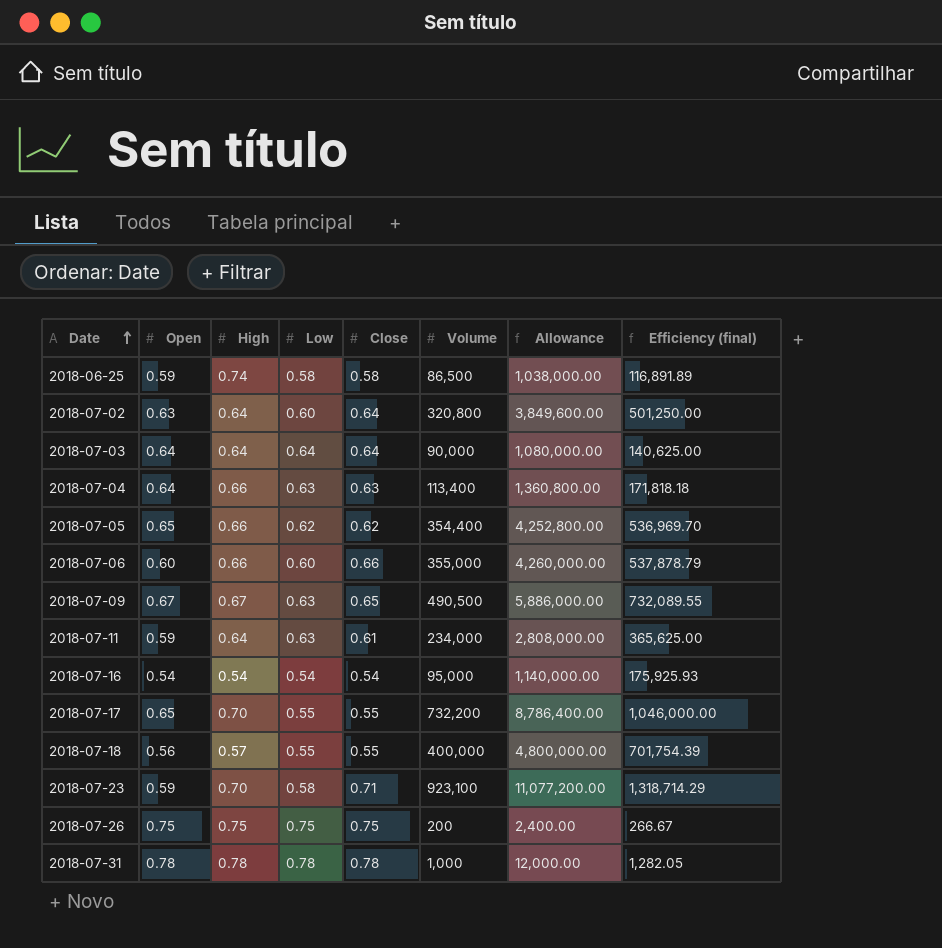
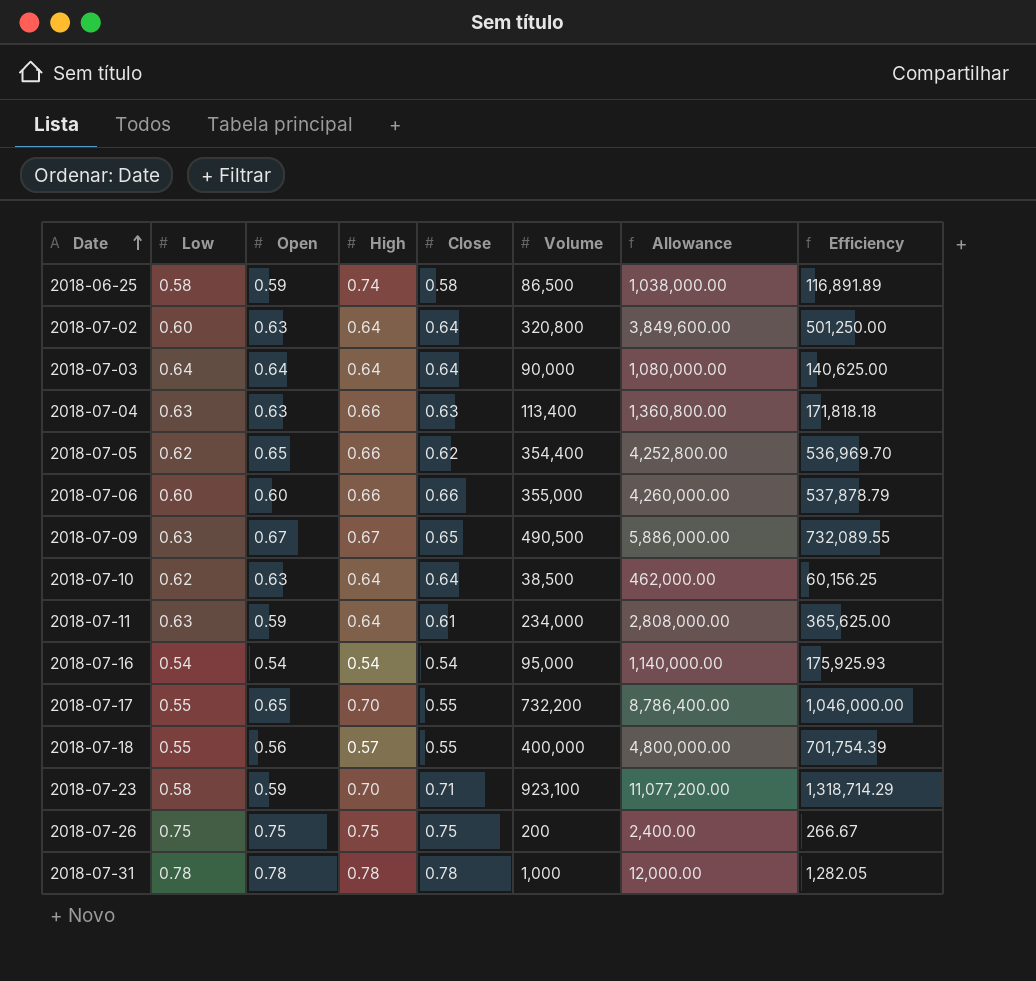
column Low | position: 4 -> 2
column name: Efficiency (final) -> Efficiency
2018-07-04 | Open: 0.64 -> 0.63
row 2018-07-10: none -> 0.62 | 0.63 | 0.64 | 0.64 | 38,500 | 462,000.00 | 60,156.25

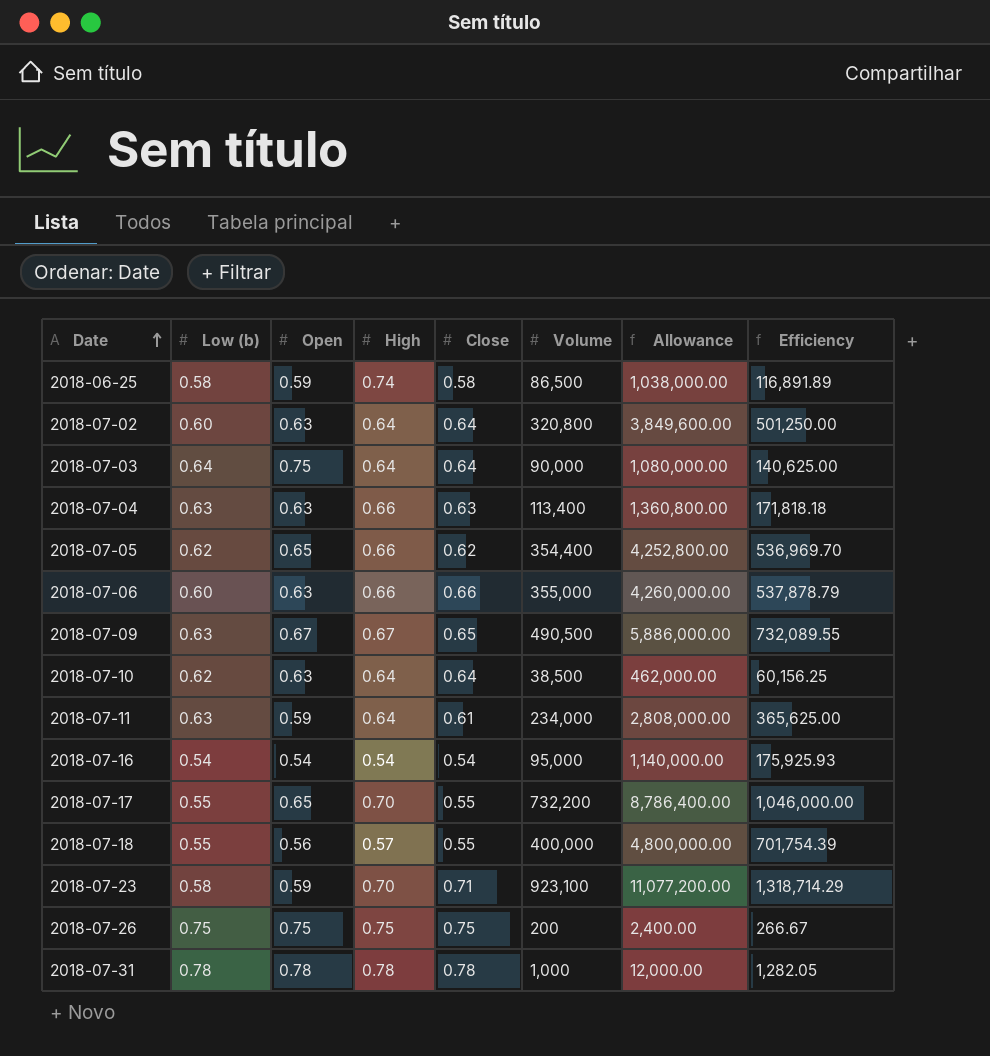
column name: Low -> Low (b)
2018-07-03 | Open: 0.64 -> 0.75
2018-07-06 | Open: 0.60 -> 0.63

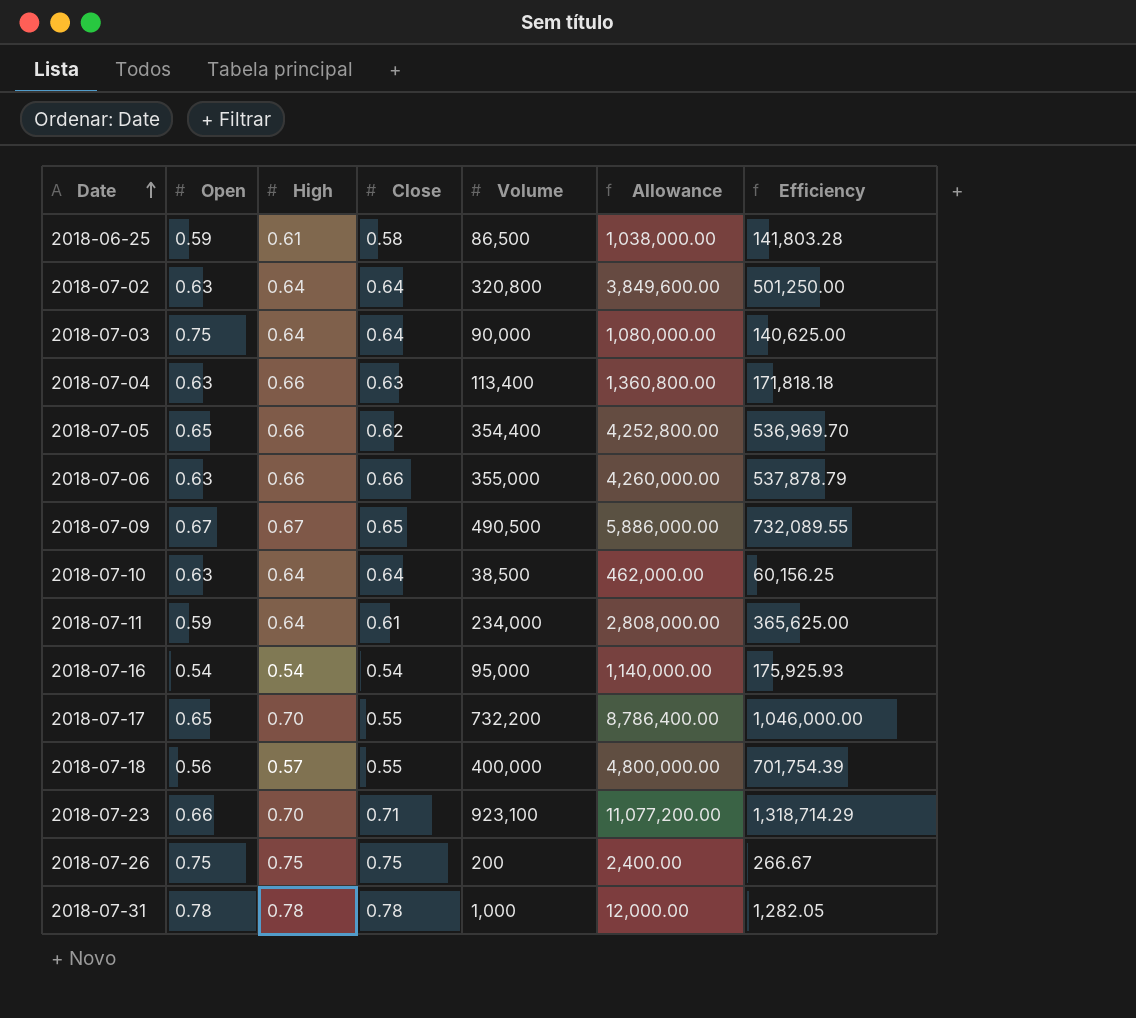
column Low (b) | position: 2 -> none
2018-06-25 | High: 0.74 -> 0.61
2018-06-25 | Efficiency: 116,891.89 -> 141,803.28
2018-07-23 | Open: 0.59 -> 0.66

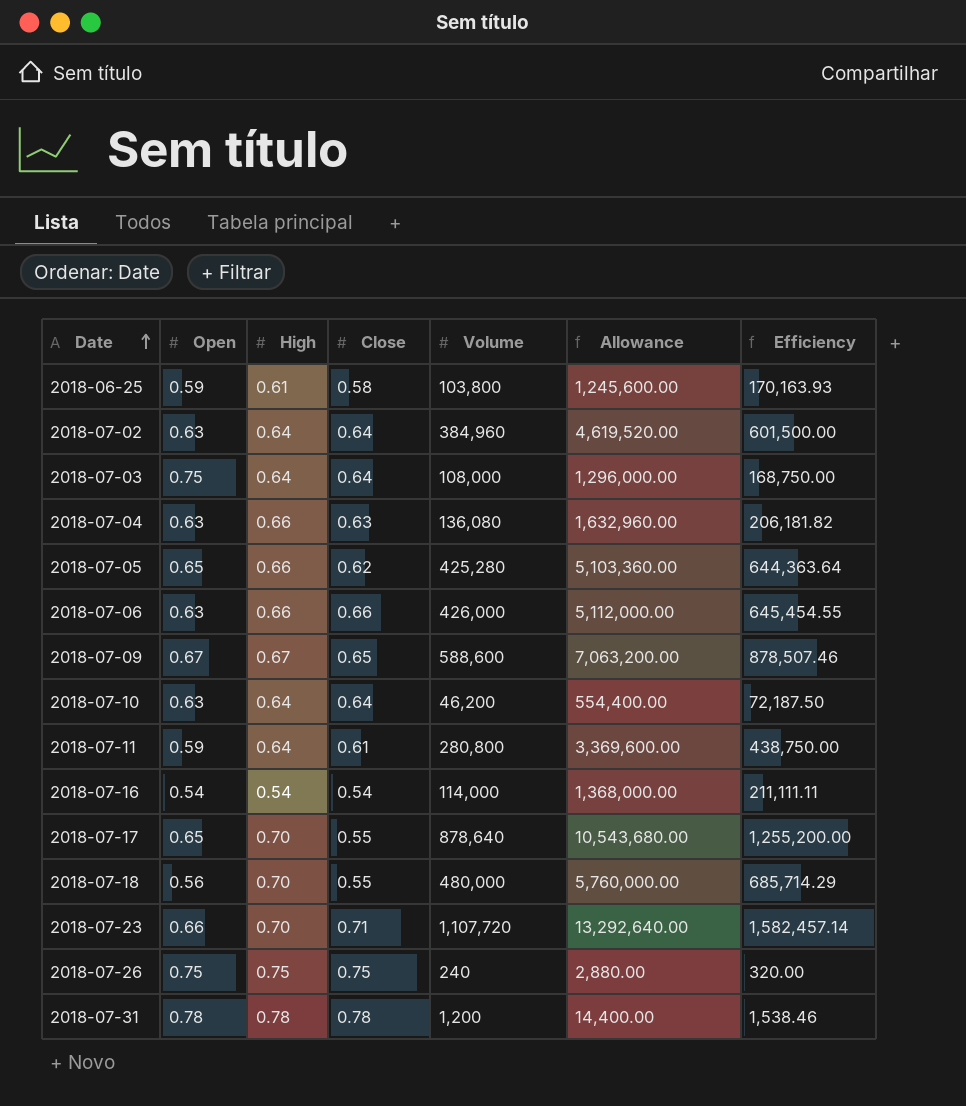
2018-06-25 | Volume: 86,500 -> 103,800
2018-06-25 | Allowance: 1,038,000.00 -> 1,245,600.00
2018-06-25 | Efficiency: 141,803.28 -> 170,163.93
2018-07-02 | Volume: 320,800 -> 384,960
2018-07-02 | Allowance: 3,849,600.00 -> 4,619,520.00
2018-07-02 | Efficiency: 501,250.00 -> 601,500.00
2018-07-03 | Volume: 90,000 -> 108,000
2018-07-03 | Allowance: 1,080,000.00 -> 1,296,000.00
2018-07-03 | Efficiency: 140,625.00 -> 168,750.00
2018-07-04 | Volume: 113,400 -> 136,080
2018-07-04 | Allowance: 1,360,800.00 -> 1,632,960.00
2018-07-04 | Efficiency: 171,818.18 -> 206,181.82
2018-07-05 | Volume: 354,400 -> 425,280
2018-07-05 | Allowance: 4,252,800.00 -> 5,103,360.00
2018-07-05 | Efficiency: 536,969.70 -> 644,363.64
2018-07-06 | Volume: 355,000 -> 426,000
2018-07-06 | Allowance: 4,260,000.00 -> 5,112,000.00
2018-07-06 | Efficiency: 537,878.79 -> 645,454.55
2018-07-09 | Volume: 490,500 -> 588,600
2018-07-09 | Allowance: 5,886,000.00 -> 7,063,200.00
2018-07-09 | Efficiency: 732,089.55 -> 878,507.46
2018-07-10 | Volume: 38,500 -> 46,200
2018-07-10 | Allowance: 462,000.00 -> 554,400.00
2018-07-10 | Efficiency: 60,156.25 -> 72,187.50
2018-07-11 | Volume: 234,000 -> 280,800
2018-07-11 | Allowance: 2,808,000.00 -> 3,369,600.00
2018-07-11 | Efficiency: 365,625.00 -> 438,750.00
2018-07-16 | Volume: 95,000 -> 114,000
2018-07-16 | Allowance: 1,140,000.00 -> 1,368,000.00
2018-07-16 | Efficiency: 175,925.93 -> 211,111.11
2018-07-17 | Volume: 732,200 -> 878,640
2018-07-17 | Allowance: 8,786,400.00 -> 10,543,680.00
2018-07-17 | Efficiency: 1,046,000.00 -> 1,255,200.00
2018-07-18 | High: 0.57 -> 0.70
2018-07-18 | Volume: 400,000 -> 480,000
2018-07-18 | Allowance: 4,800,000.00 -> 5,760,000.00
2018-07-18 | Efficiency: 701,754.39 -> 685,714.29
2018-07-23 | Volume: 923,100 -> 1,107,720
2018-07-23 | Allowance: 11,077,200.00 -> 13,292,640.00
2018-07-23 | Efficiency: 1,318,714.29 -> 1,582,457.14
2018-07-26 | Volume: 200 -> 240
2018-07-26 | Allowance: 2,400.00 -> 2,880.00
2018-07-26 | Efficiency: 266.67 -> 320.00
2018-07-31 | Volume: 1,000 -> 1,200
2018-07-31 | Allowance: 12,000.00 -> 14,400.00
2018-07-31 | Efficiency: 1,282.05 -> 1,538.46

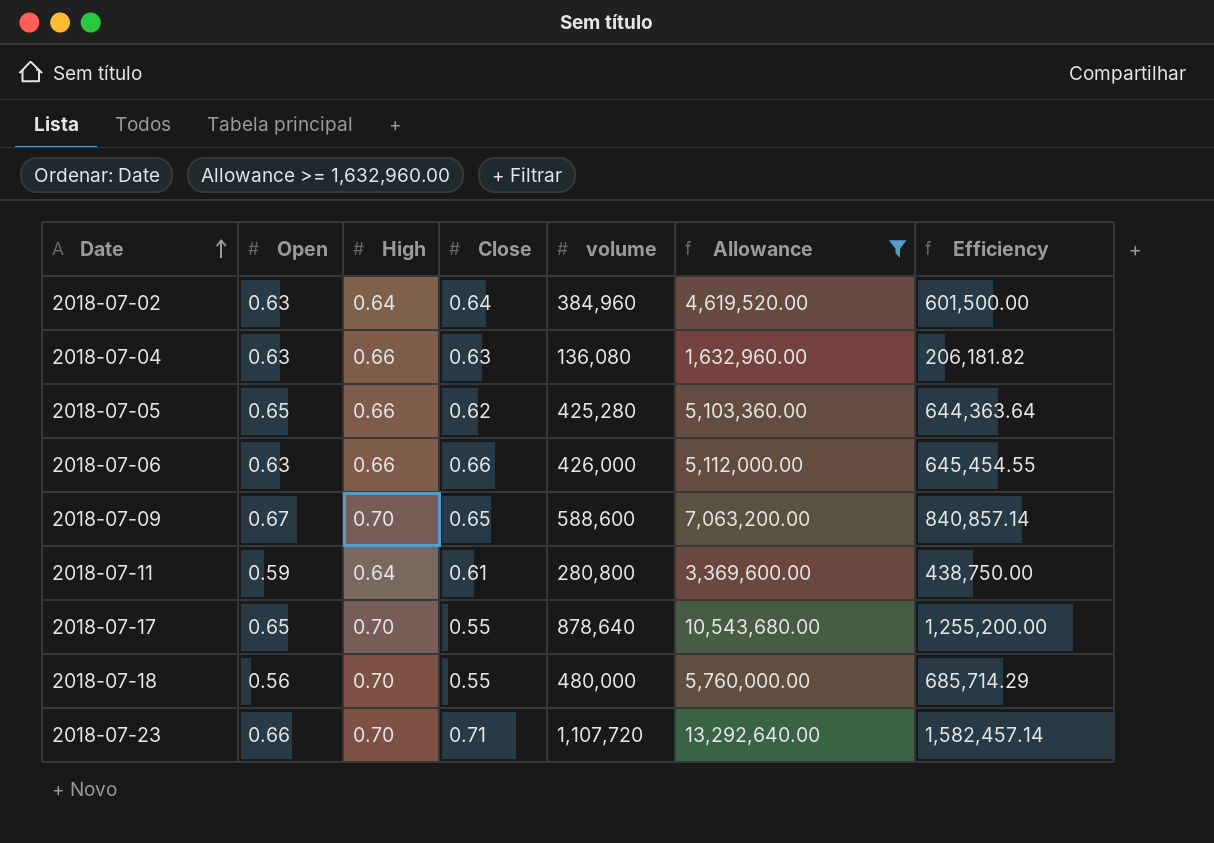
filter: none -> Allowance >= 1,632,960.00
column name: Volume -> volume
2018-07-09 | High: 0.67 -> 0.70
2018-07-09 | Efficiency: 878,507.46 -> 840,857.14

